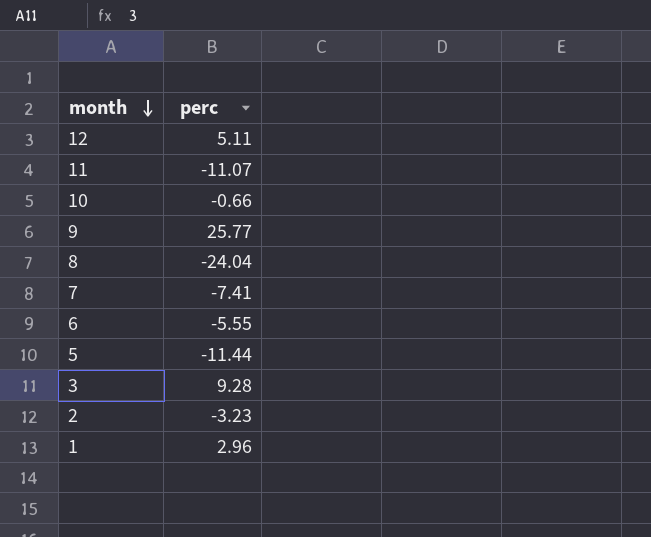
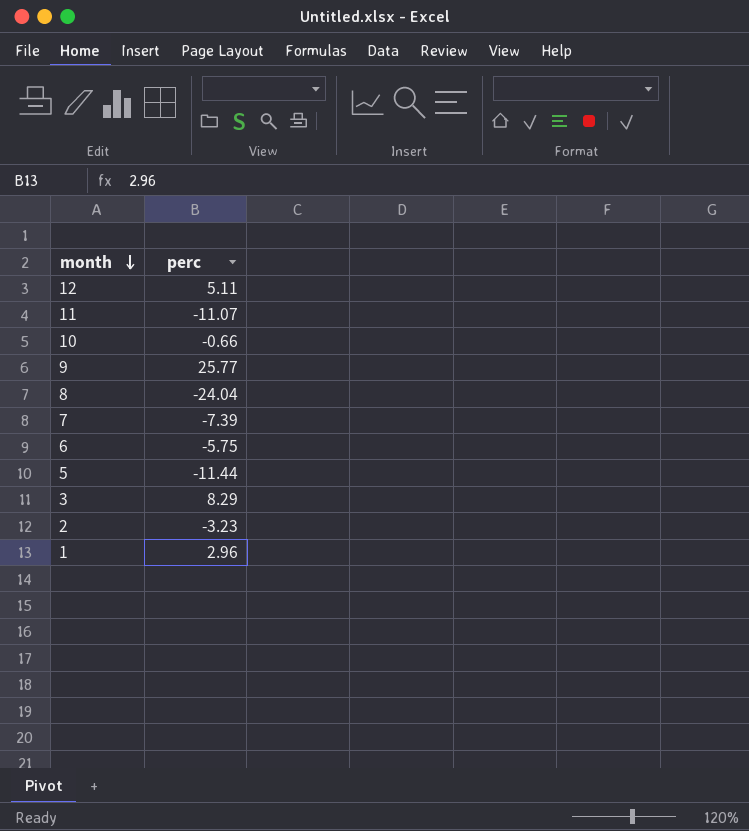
7 | perc: -7.41 -> -7.39
6 | perc: -5.55 -> -5.75
3 | perc: 9.28 -> 8.29

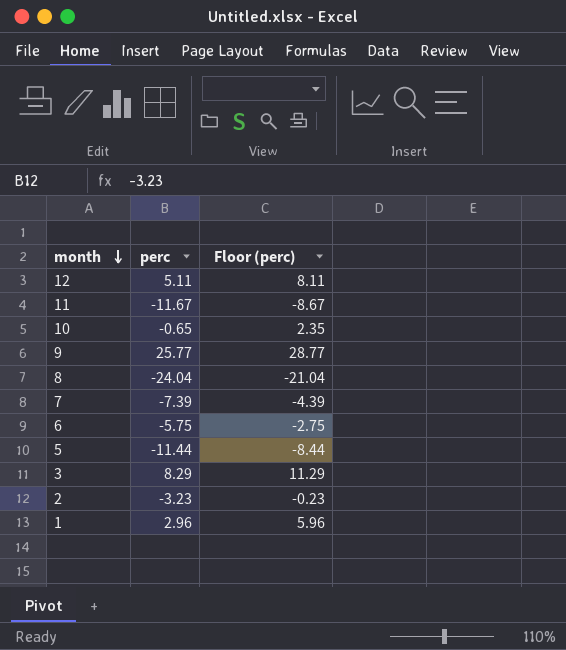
column Floor (perc) | formula: none -> [perc] + 3
11 | perc: -11.07 -> -11.67
10 | perc: -0.66 -> -0.65

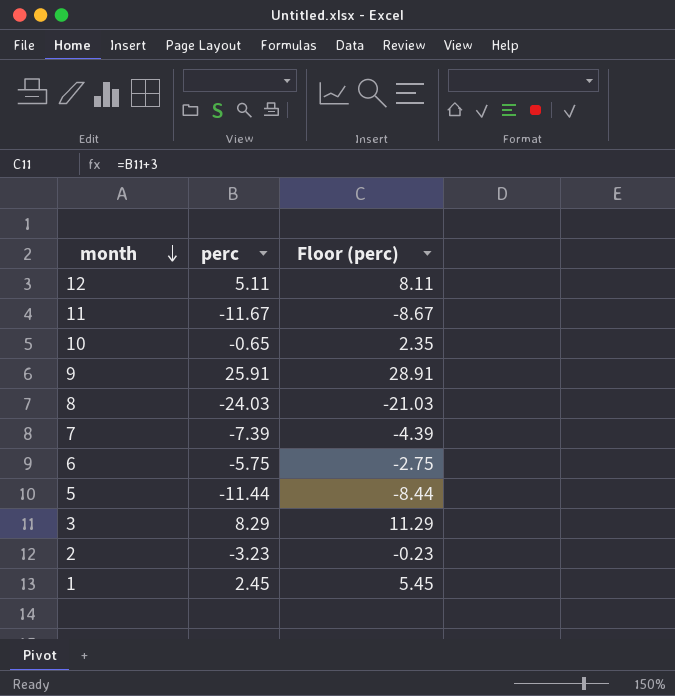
9 | perc: 25.77 -> 25.91
9 | Floor (perc): 28.77 -> 28.91
8 | perc: -24.04 -> -24.03
8 | Floor (perc): -21.04 -> -21.03
1 | perc: 2.96 -> 2.45
1 | Floor (perc): 5.96 -> 5.45

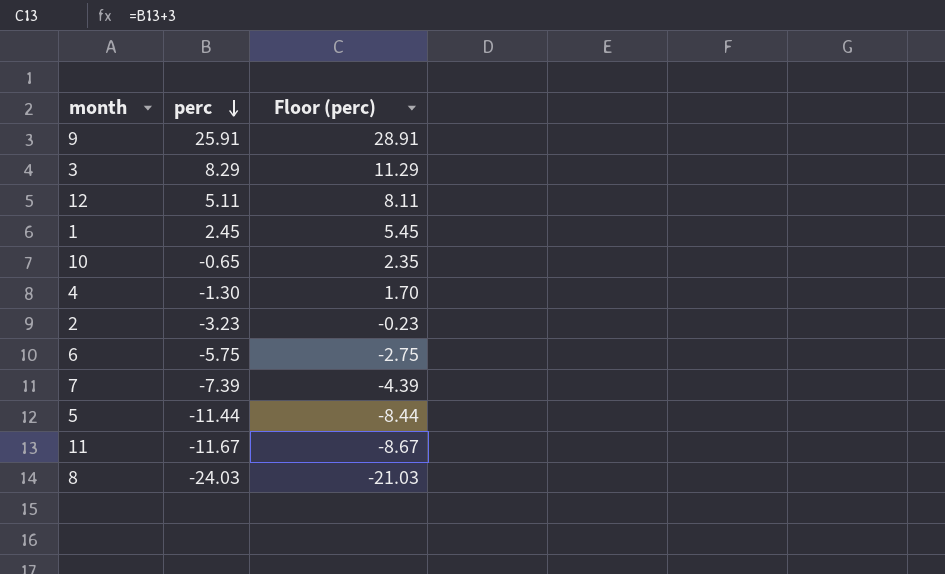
row order: month descending -> perc descending
row 4: none -> -1.30 | 1.70

